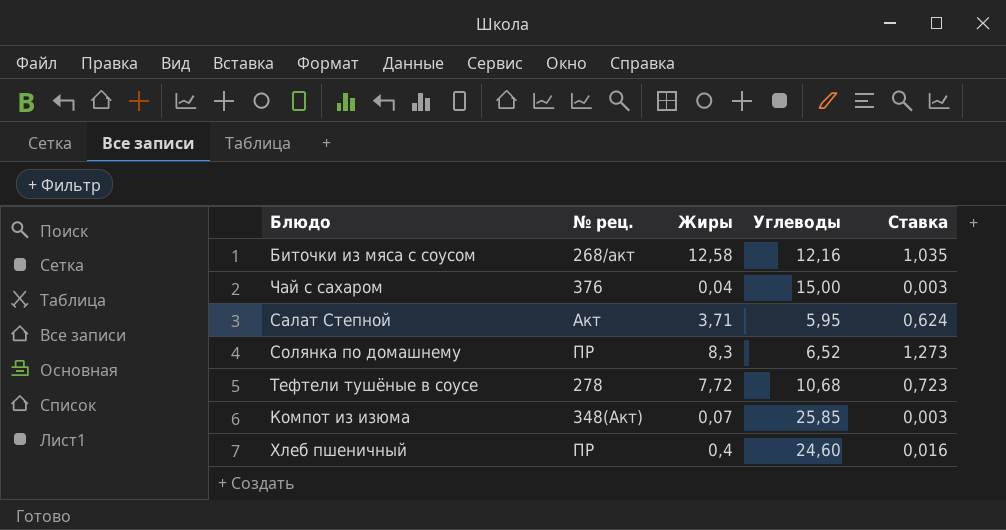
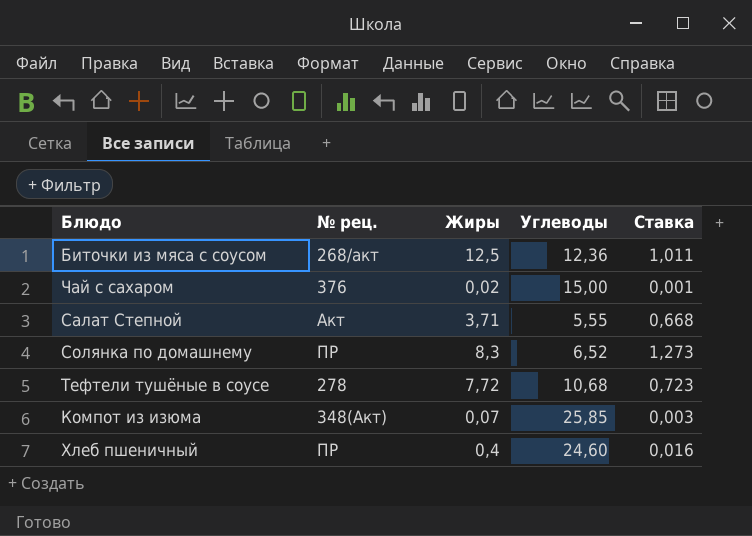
Биточки из мяса с соусом | Жиры: 12,58 -> 12,5
Биточки из мяса с соусом | Углеводы: 12,16 -> 12,36
Биточки из мяса с соусом | Ставка: 1,035 -> 1,011
Чай с сахаром | Жиры: 0,04 -> 0,02
Чай с сахаром | Ставка: 0,003 -> 0,001
Салат Степной | Углеводы: 5,95 -> 5,55
Салат Степной | Ставка: 0,624 -> 0,668

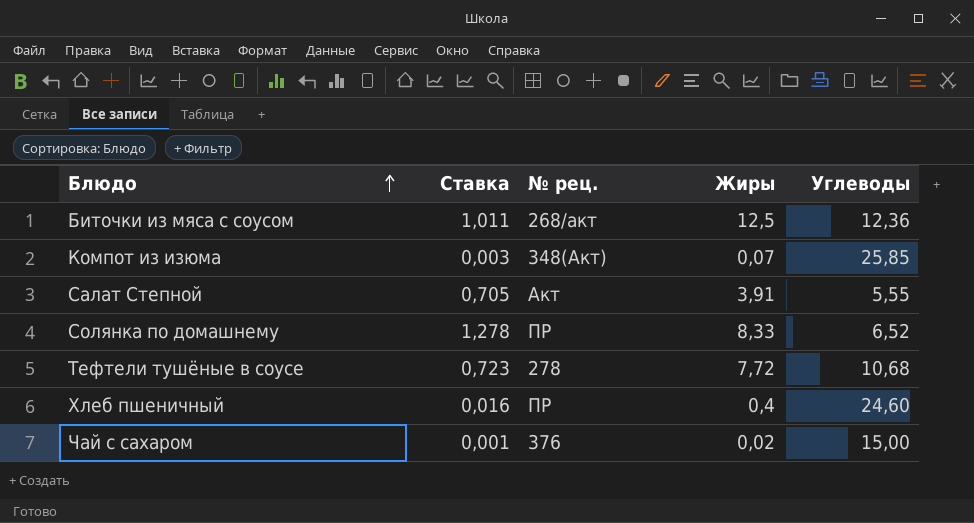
row order: none -> Блюдо ascending
column Ставка | position: 5 -> 2
Салат Степной | Ставка: 0,668 -> 0,705
Салат Степной | Жиры: 3,71 -> 3,91
Солянка по домашнему | Ставка: 1,273 -> 1,278
Солянка по домашнему | Жиры: 8,3 -> 8,33

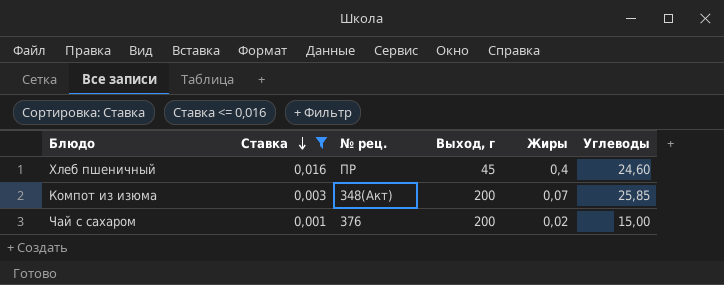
filter: none -> Ставка <= 0,016
row order: Блюдо ascending -> Ставка descending
column Выход, г | position: none -> 4

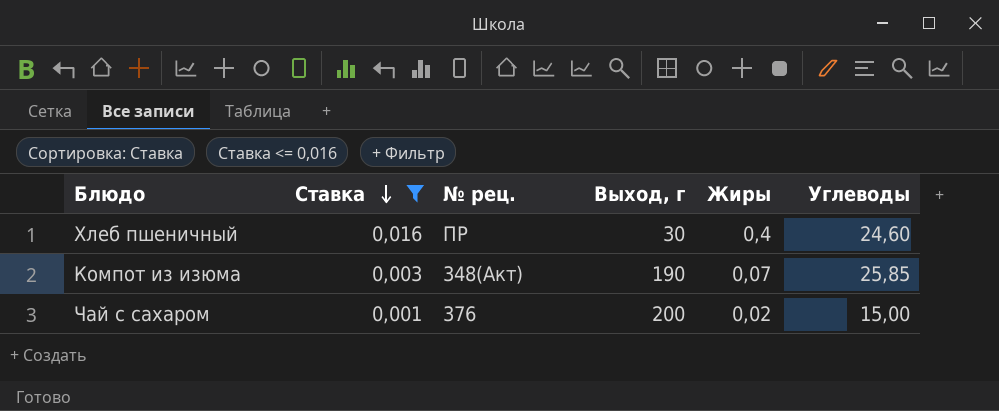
Хлеб пшеничный | Выход, г: 45 -> 30
Компот из изюма | Выход, г: 200 -> 190

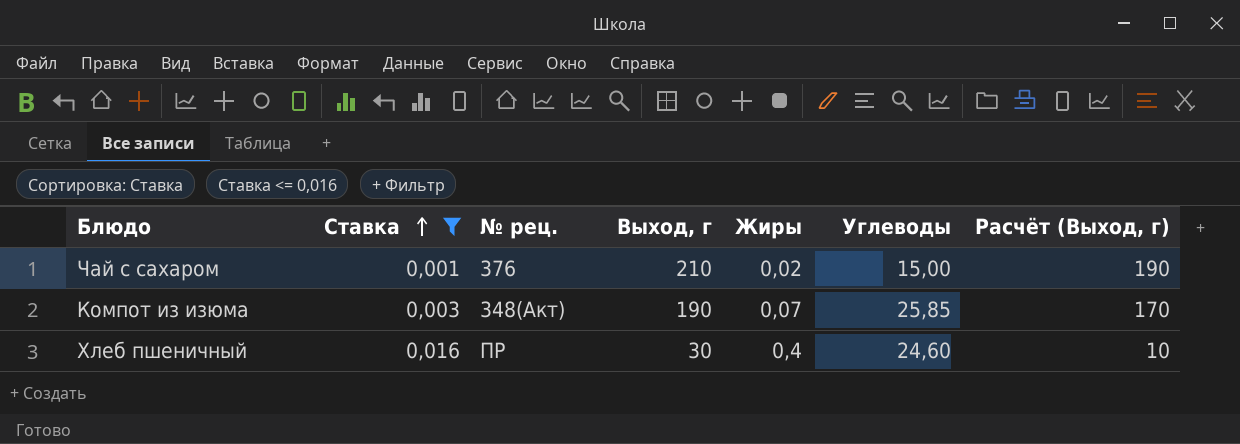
row order: Ставка descending -> Ставка ascending
column Расчёт (Выход, г) | formula: none -> [Выход, г] - 20
Чай с сахаром | Выход, г: 200 -> 210

